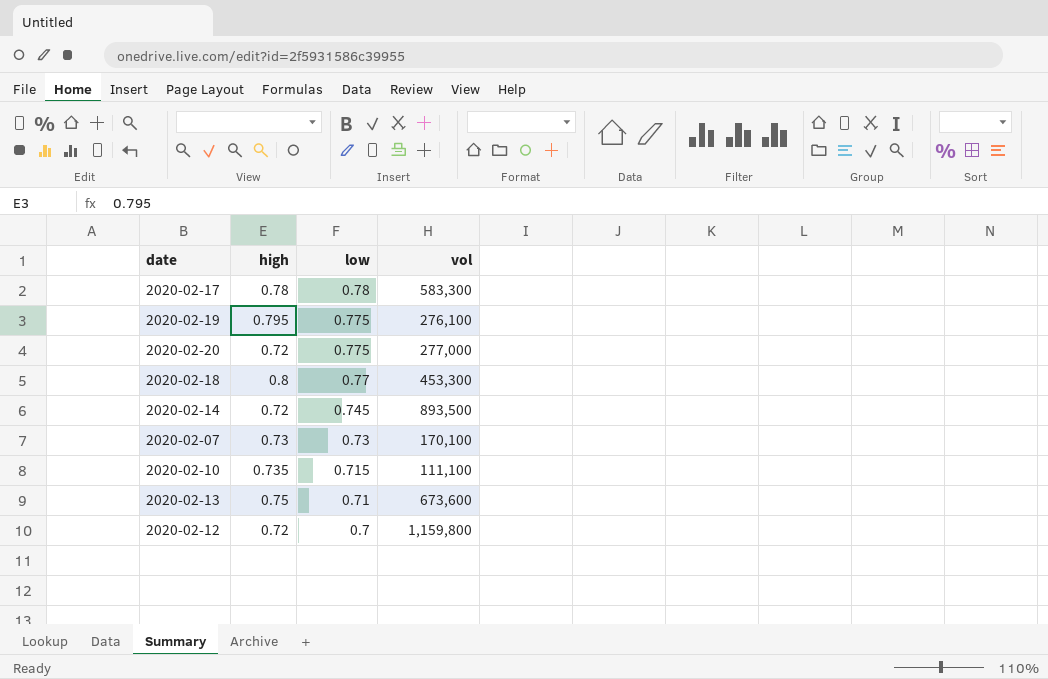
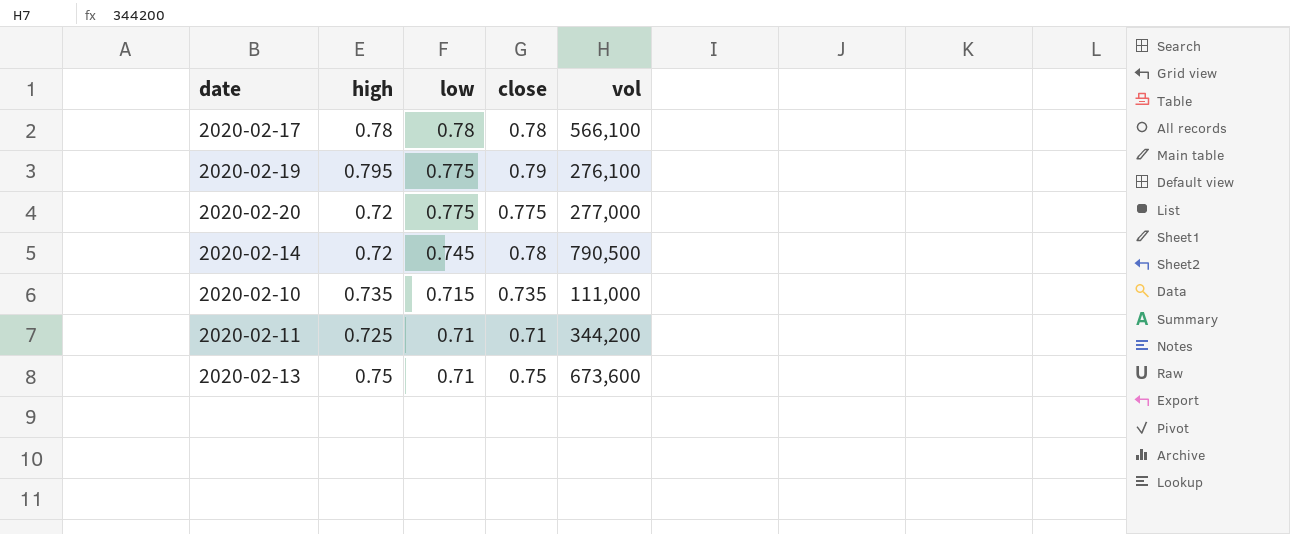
column close | position: none -> 4
row 2020-02-18: 0.8 | 0.77 | 453,300 -> none
row 2020-02-07: 0.73 | 0.73 | 170,100 -> none
row 2020-02-12: 0.72 | 0.7 | 1,159,800 -> none
2020-02-17 | vol: 583,300 -> 566,100
2020-02-14 | vol: 893,500 -> 790,500
2020-02-10 | vol: 111,100 -> 111,000
row 2020-02-11: none -> 0.725 | 0.71 | 0.71 | 344,200

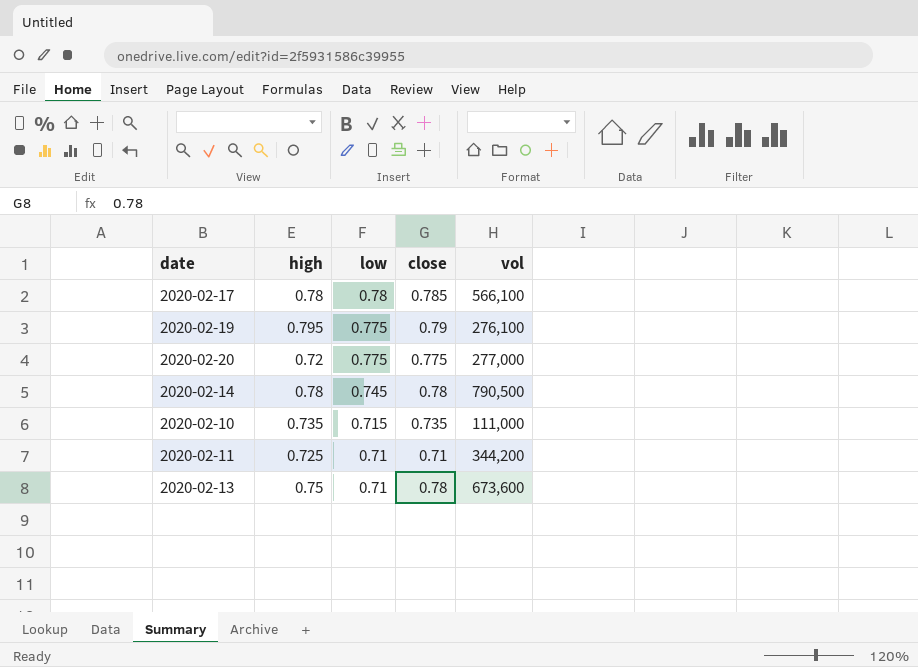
2020-02-17 | close: 0.78 -> 0.785
2020-02-14 | high: 0.72 -> 0.78
2020-02-13 | close: 0.75 -> 0.78

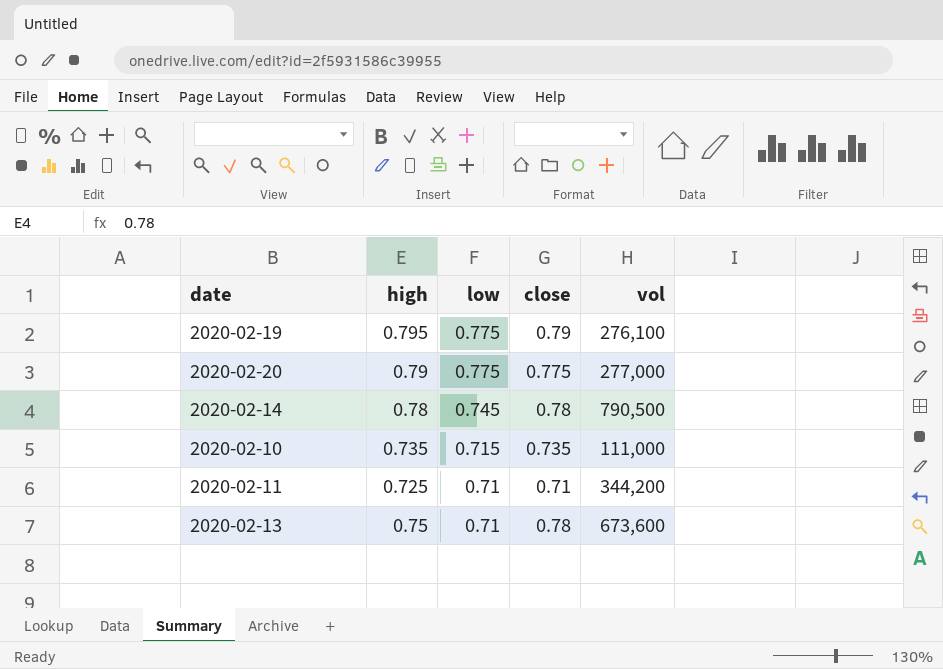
row 2020-02-17: 0.78 | 0.78 | 0.785 | 566,100 -> none
2020-02-20 | high: 0.72 -> 0.79

